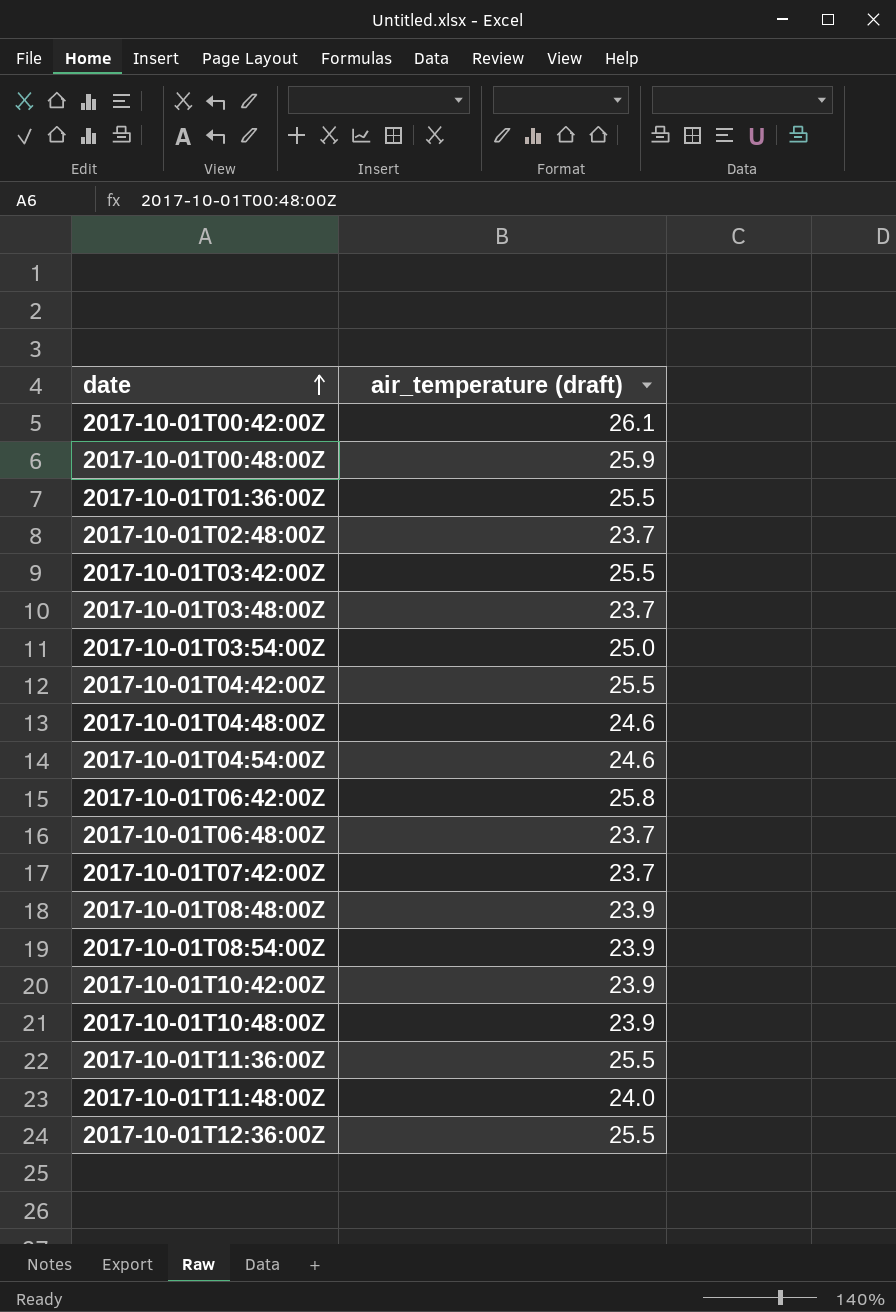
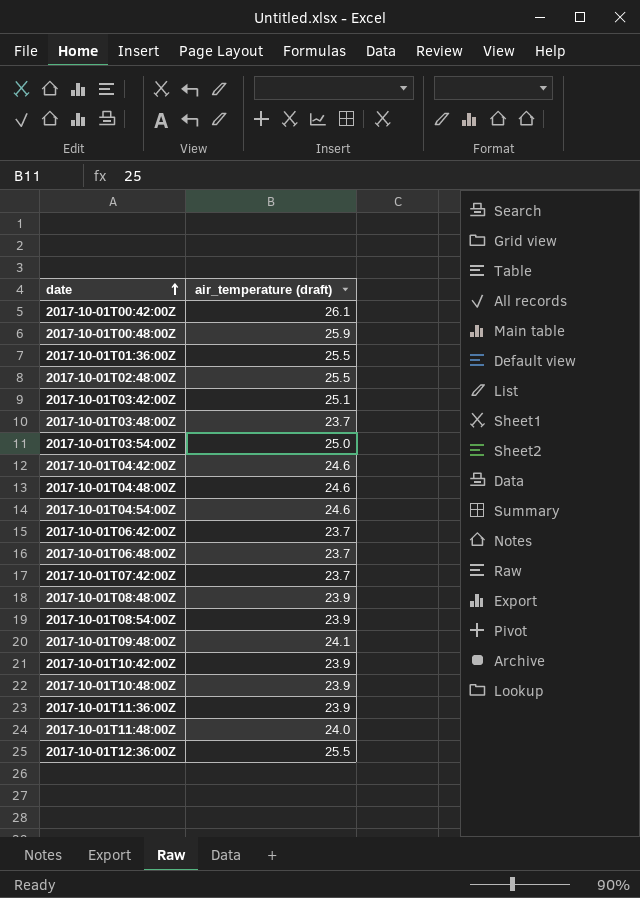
2017-10-01T02:48:00Z | air_temperature (draft): 23.7 -> 25.5
2017-10-01T03:42:00Z | air_temperature (draft): 25.5 -> 25.1
2017-10-01T04:42:00Z | air_temperature (draft): 25.5 -> 24.6
2017-10-01T06:42:00Z | air_temperature (draft): 25.8 -> 23.7
row 2017-10-01T09:48:00Z: none -> 24.1
2017-10-01T11:36:00Z | air_temperature (draft): 25.5 -> 23.9

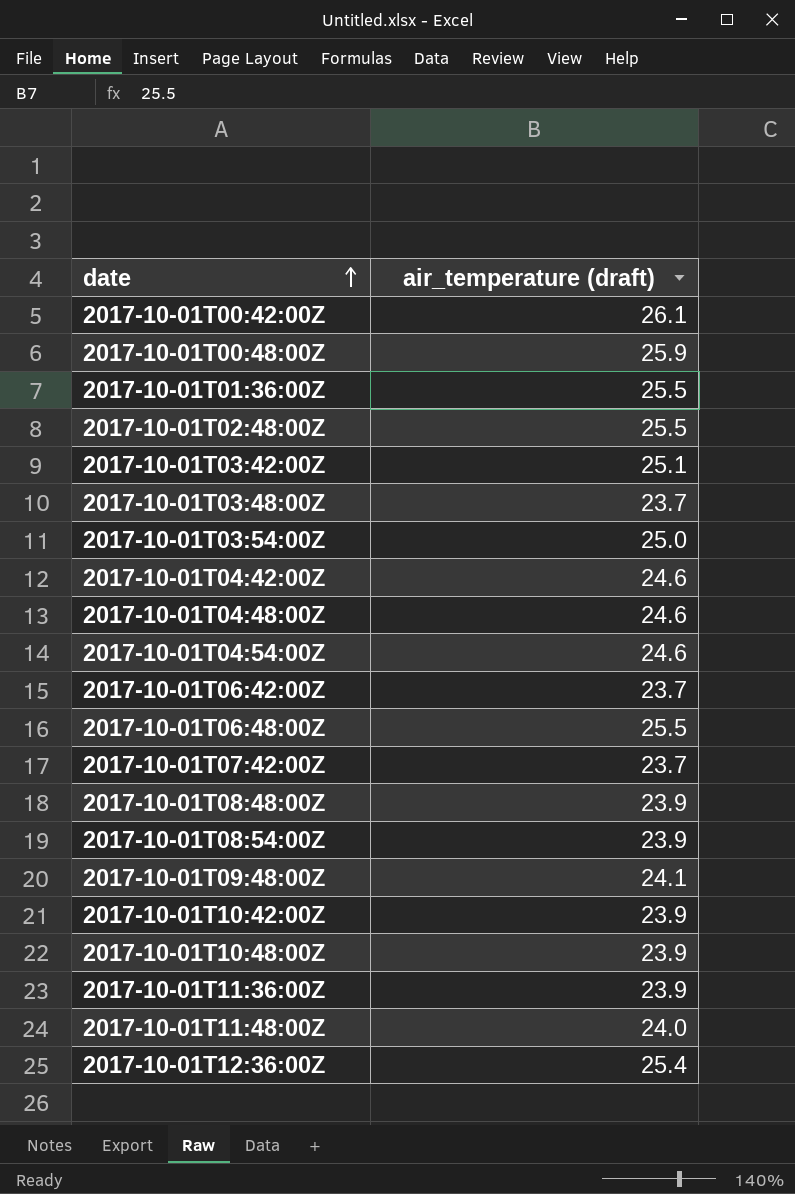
2017-10-01T06:48:00Z | air_temperature (draft): 23.7 -> 25.5
2017-10-01T12:36:00Z | air_temperature (draft): 25.5 -> 25.4

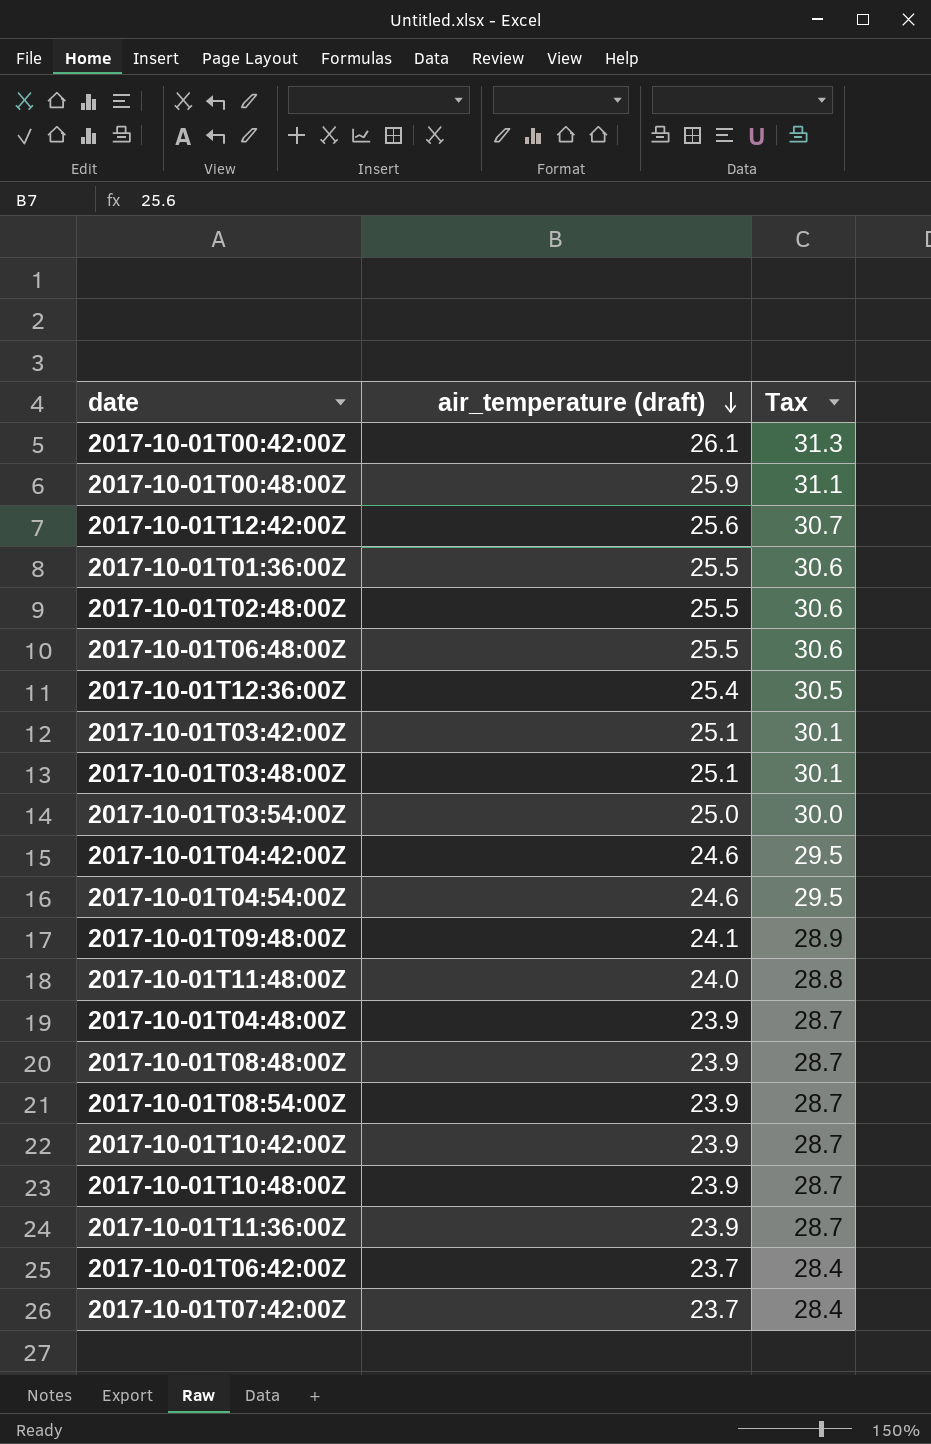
row order: date ascending -> air_temperature (draft) descending
column Tax | formula: none -> [air_temperature (draft)] * 1.2
row 2017-10-01T12:42:00Z: none -> 25.6 | 30.7
2017-10-01T03:48:00Z | air_temperature (draft): 23.7 -> 25.1
2017-10-01T04:48:00Z | air_temperature (draft): 24.6 -> 23.9

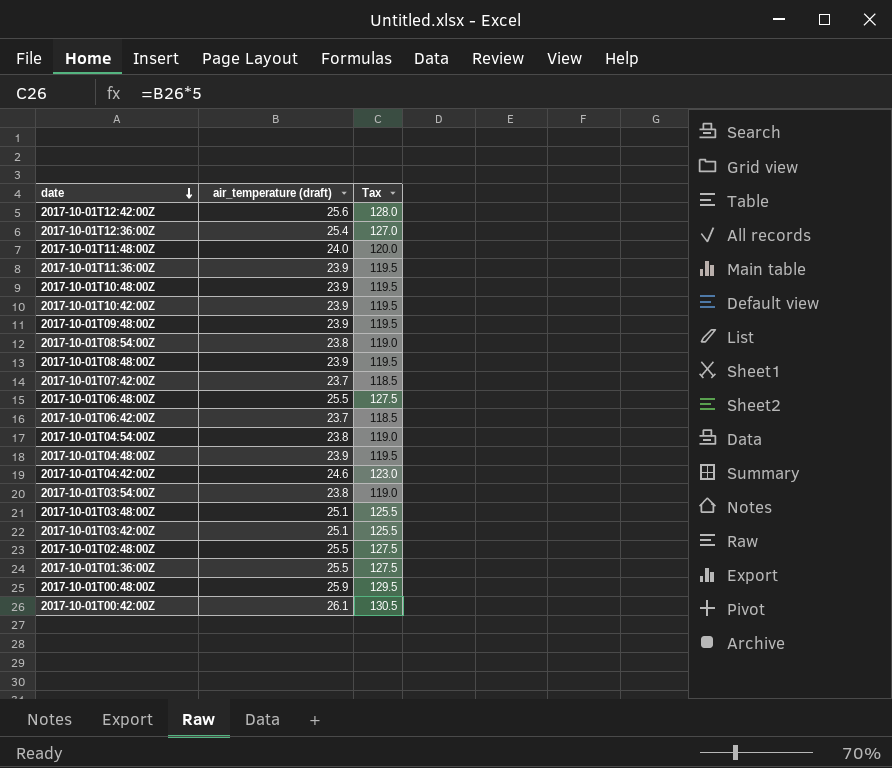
row order: air_temperature (draft) descending -> date descending
column Tax | formula: [air_temperature (draft)] * 1.2 -> [air_temperature (draft)] * 5
2017-10-01T09:48:00Z | air_temperature (draft): 24.1 -> 23.9
2017-10-01T08:54:00Z | air_temperature (draft): 23.9 -> 23.8
2017-10-01T04:54:00Z | air_temperature (draft): 24.6 -> 23.8
2017-10-01T03:54:00Z | air_temperature (draft): 25.0 -> 23.8

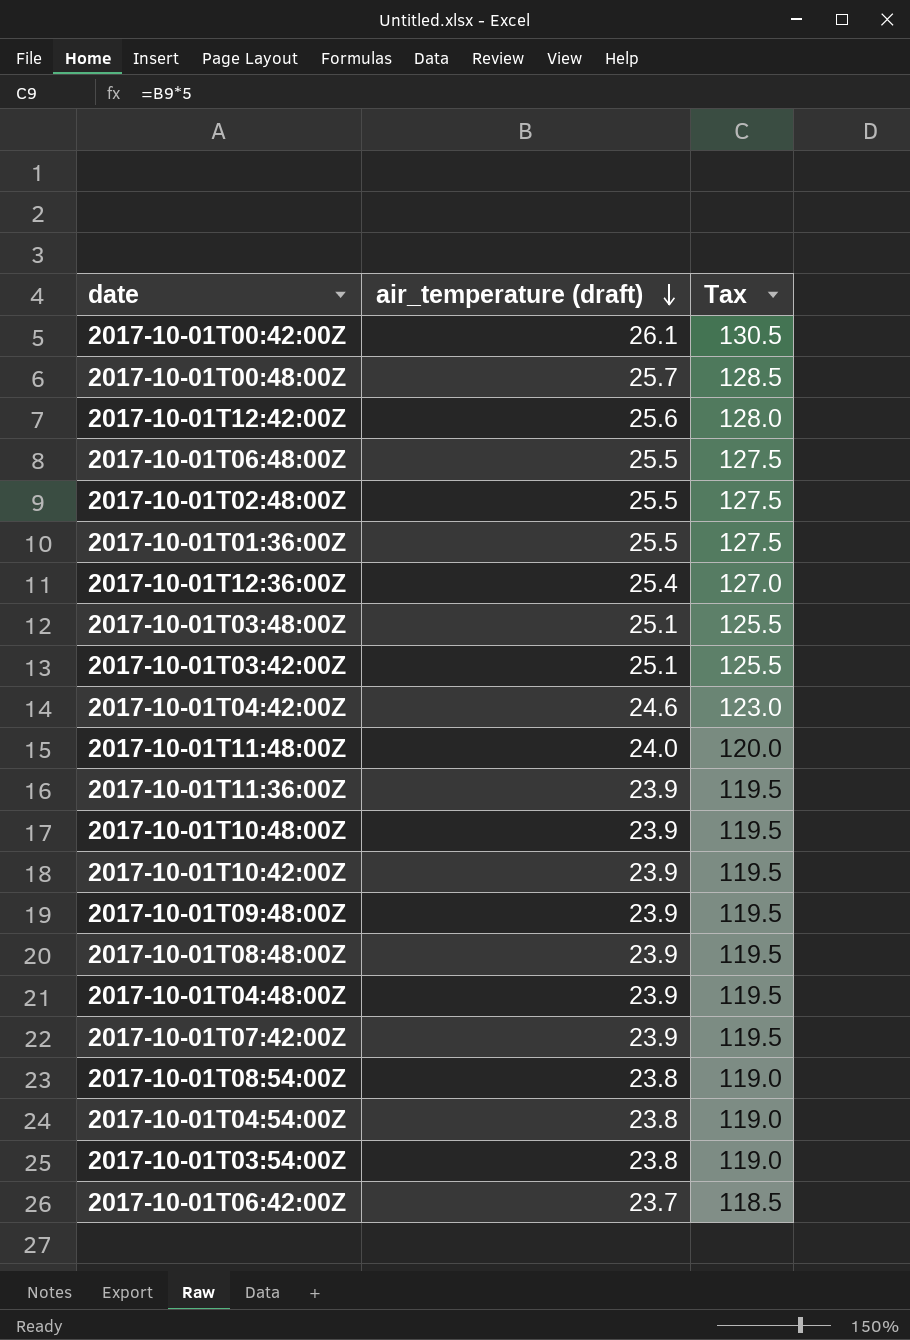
row order: date descending -> air_temperature (draft) descending
2017-10-01T00:48:00Z | air_temperature (draft): 25.9 -> 25.7
2017-10-01T00:48:00Z | Tax: 129.5 -> 128.5
2017-10-01T07:42:00Z | air_temperature (draft): 23.7 -> 23.9
2017-10-01T07:42:00Z | Tax: 118.5 -> 119.5

